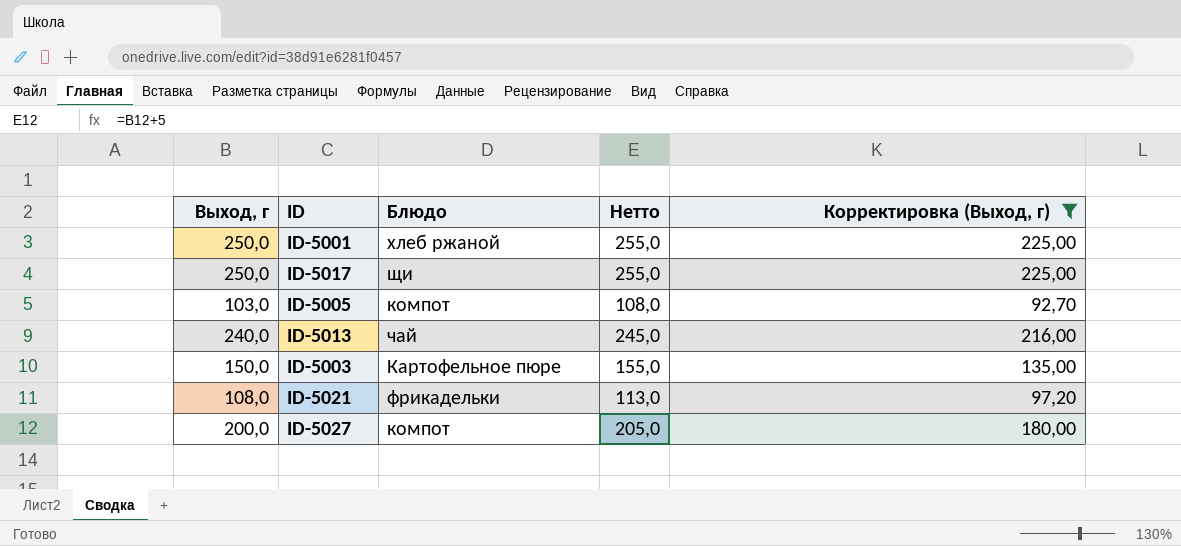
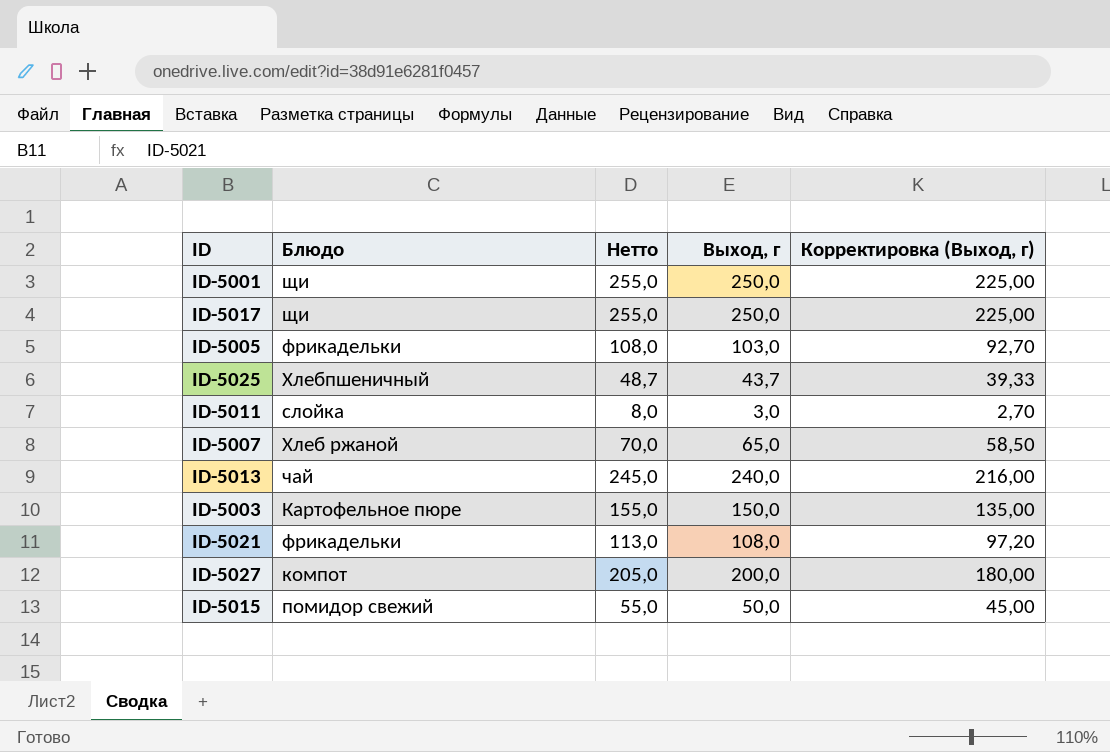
filter: Корректировка (Выход, г) >= 92,70 -> none
column Выход, г | position: 1 -> 4
ID-5001 | Блюдо: хлеб ржаной -> щи
ID-5005 | Блюдо: компот -> фрикадельки

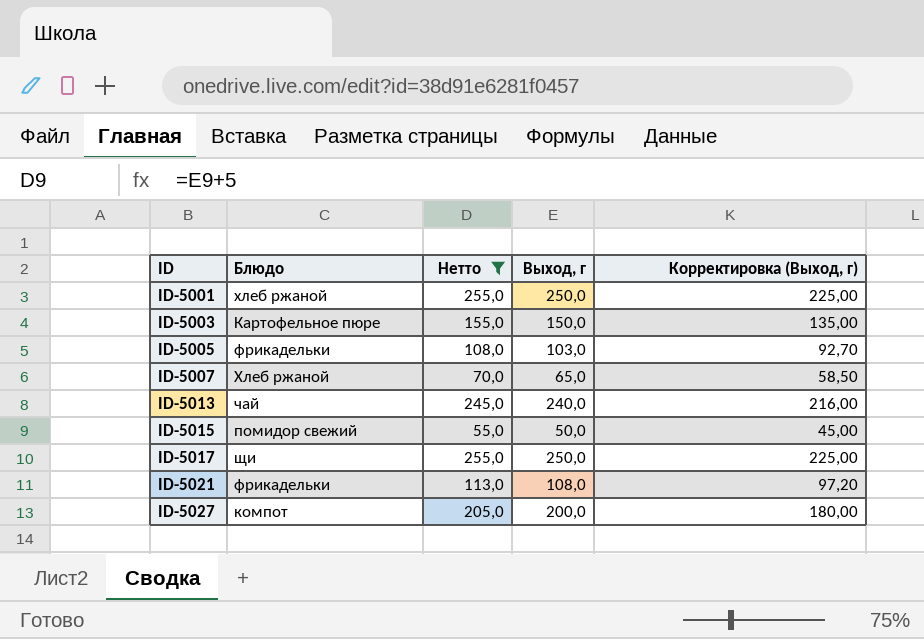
filter: none -> Нетто >= 55,0
row order: none -> ID ascending
ID-5001 | Блюдо: щи -> хлеб ржаной

